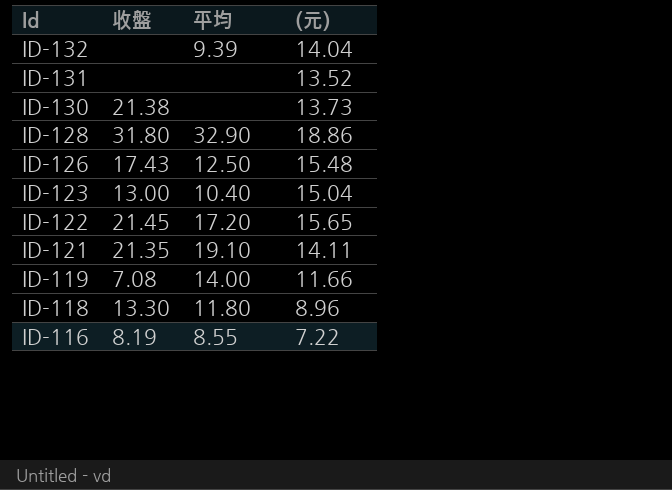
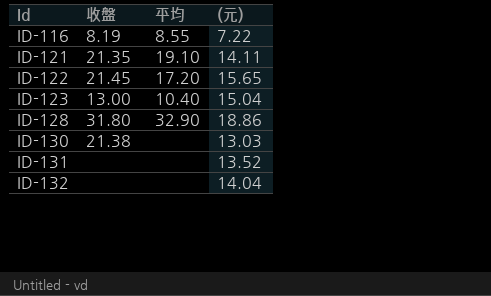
row order: Id descending -> Id ascending
row ID-126: 17.43 | 12.50 | 15.48 -> none
row ID-119: 7.08 | 14.00 | 11.66 -> none
row ID-118: 13.30 | 11.80 | 8.96 -> none
ID-130 | (元): 13.73 -> 13.03
ID-132 | 平均: 9.39 -> none

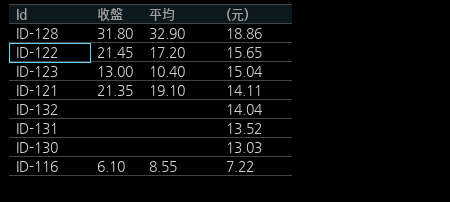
row order: Id ascending -> (元) descending
ID-130 | 收盤: 21.38 -> none
ID-116 | 收盤: 8.19 -> 6.10

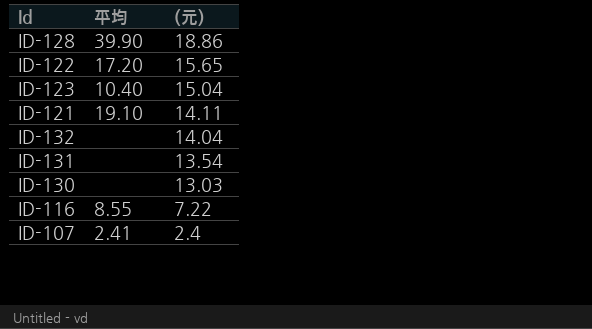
column 收盤 | position: 2 -> none
ID-128 | 平均: 32.90 -> 39.90
ID-131 | (元): 13.52 -> 13.54
row ID-107: none -> 2.41 | 2.4

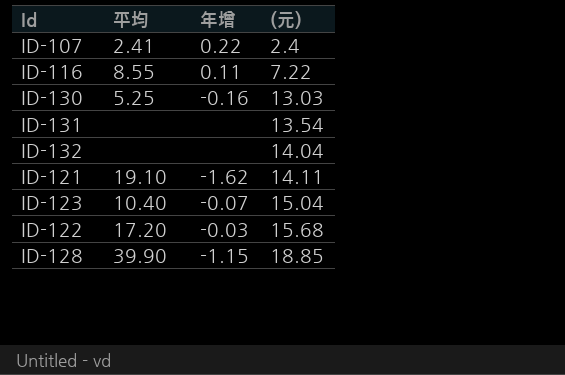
row order: (元) descending -> (元) ascending
column 年增 | position: none -> 3
ID-130 | 平均: none -> 5.25
ID-122 | (元): 15.65 -> 15.68
ID-128 | (元): 18.86 -> 18.85

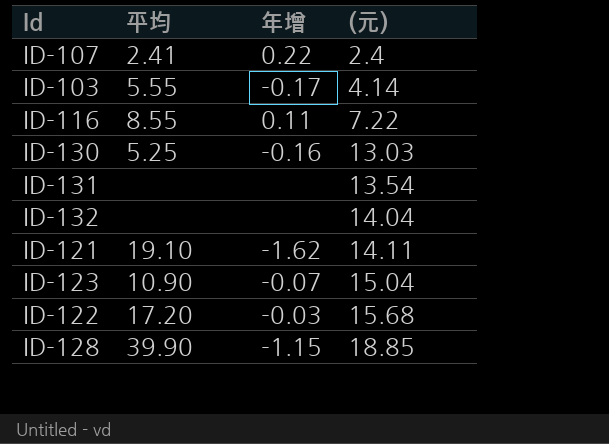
row ID-103: none -> 5.55 | -0.17 | 4.14
ID-123 | 平均: 10.40 -> 10.90

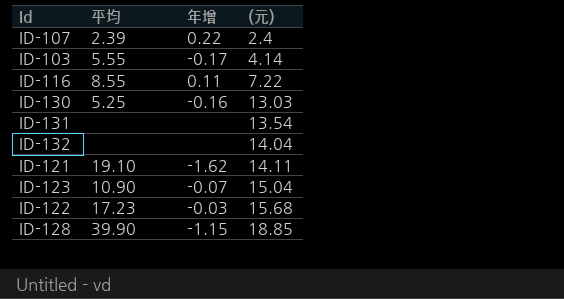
ID-107 | 平均: 2.41 -> 2.39
ID-122 | 平均: 17.20 -> 17.23

